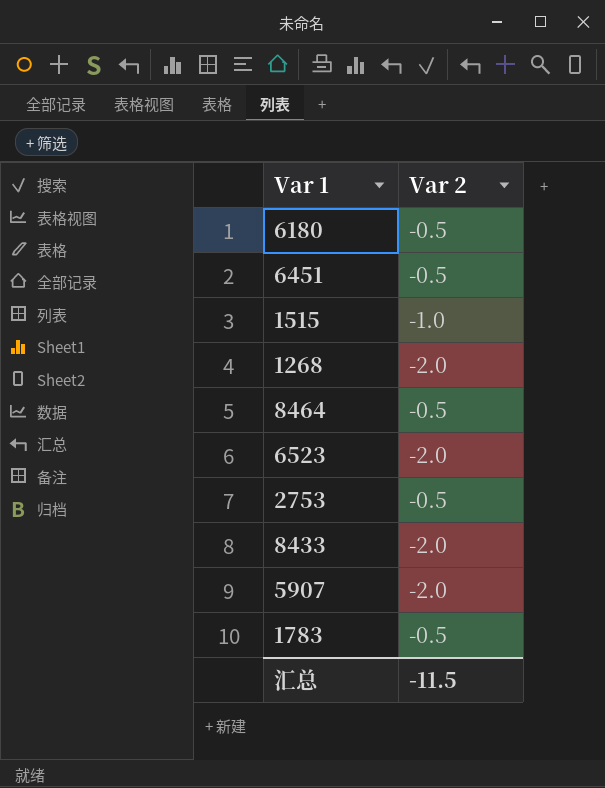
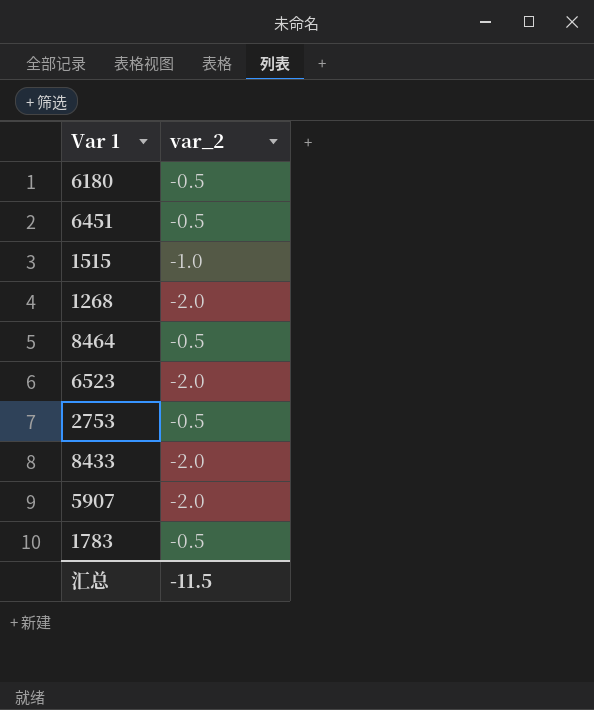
column name: Var 2 -> var_2

